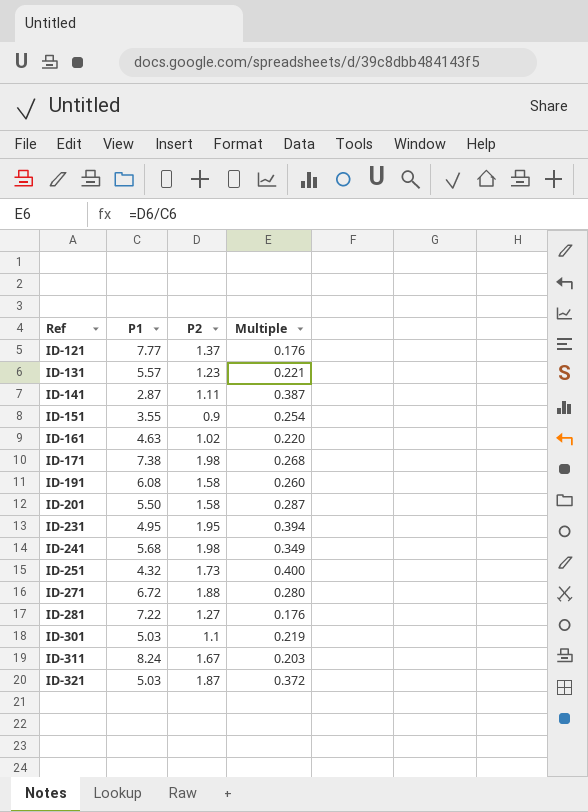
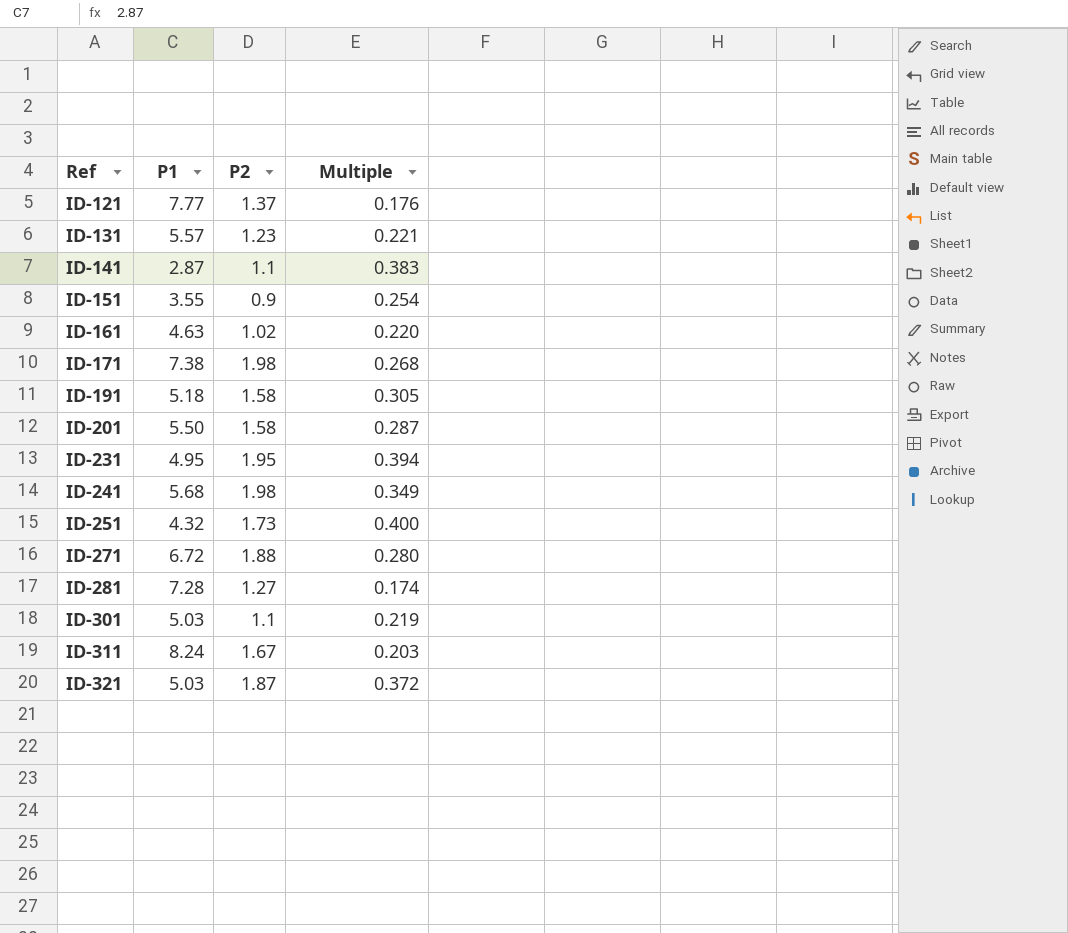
ID-141 | P2: 1.11 -> 1.1
ID-141 | Multiple: 0.387 -> 0.383
ID-191 | P1: 6.08 -> 5.18
ID-191 | Multiple: 0.260 -> 0.305
ID-281 | P1: 7.22 -> 7.28
ID-281 | Multiple: 0.176 -> 0.174

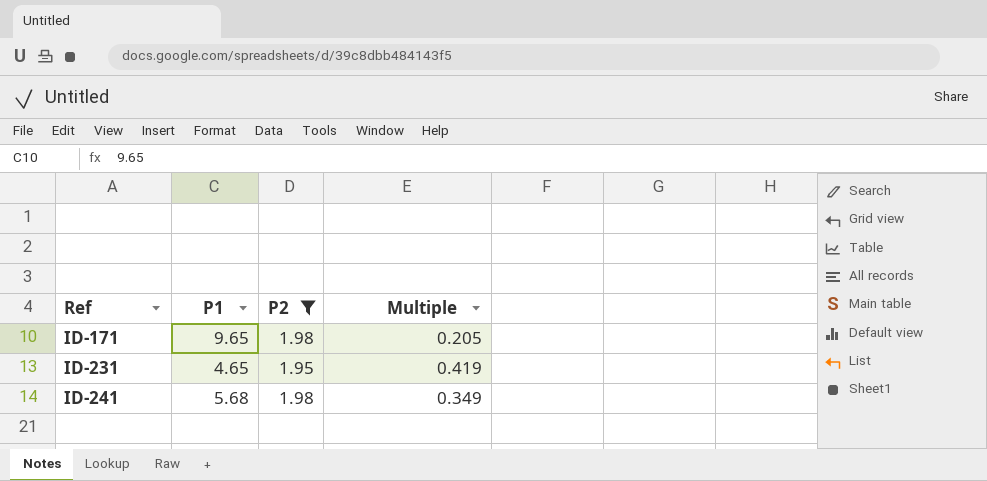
filter: none -> P2 >= 1.95
ID-171 | P1: 7.38 -> 9.65
ID-171 | Multiple: 0.268 -> 0.205
ID-231 | P1: 4.95 -> 4.65
ID-231 | Multiple: 0.394 -> 0.419

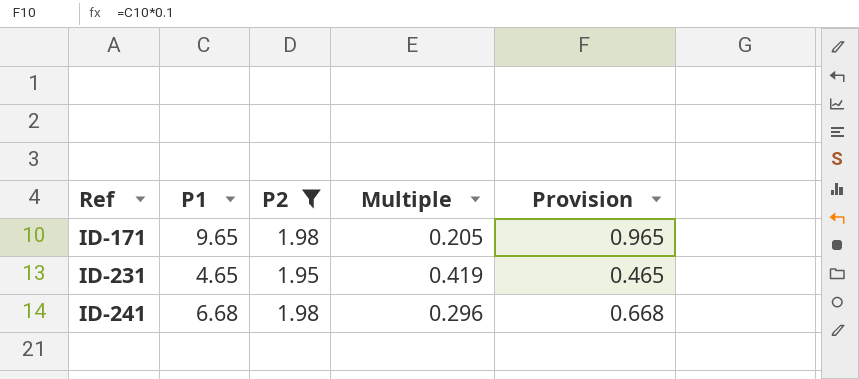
column Provision | formula: none -> [P1] * 0.1
ID-241 | P1: 5.68 -> 6.68
ID-241 | Multiple: 0.349 -> 0.296

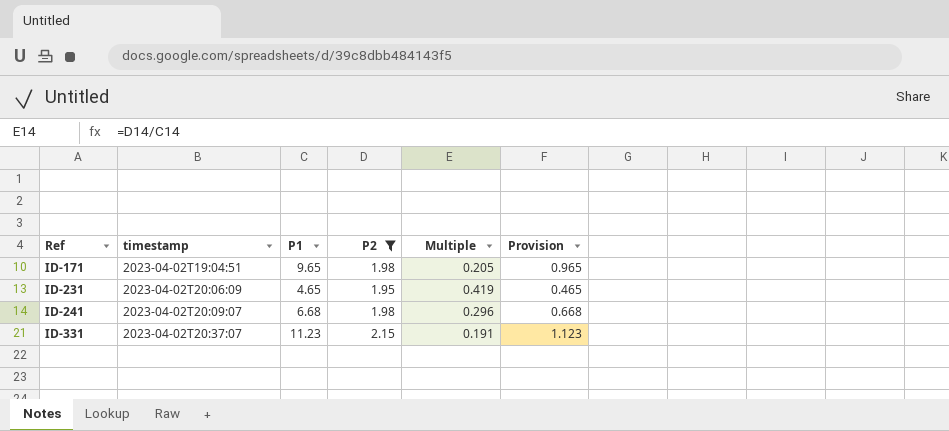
column timestamp | position: none -> 2
row ID-331: none -> 2023-04-02T20:37:07 | 11.23 | 2.15 | 0.191 | 1.123

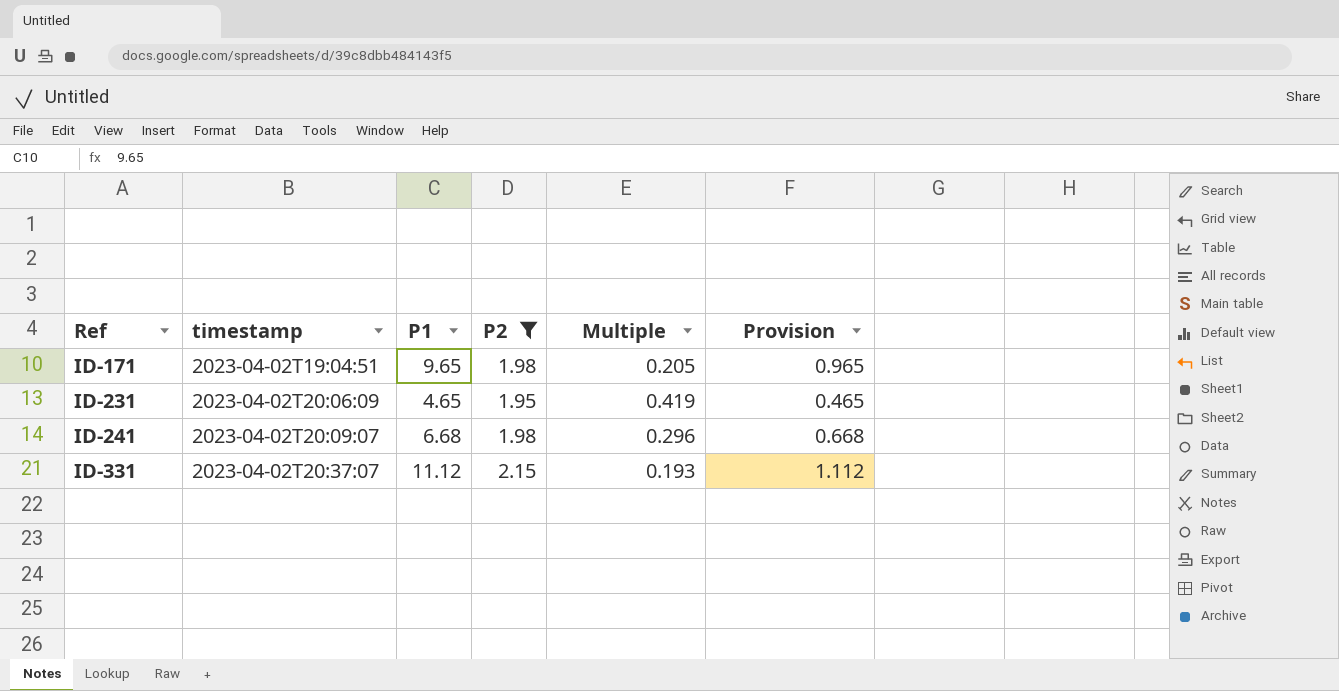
ID-331 | P1: 11.23 -> 11.12
ID-331 | Multiple: 0.191 -> 0.193
ID-331 | Provision: 1.123 -> 1.112

